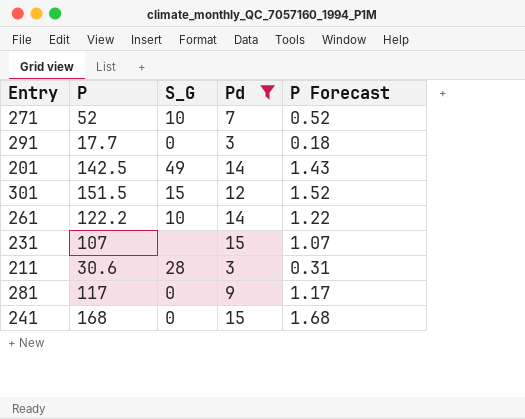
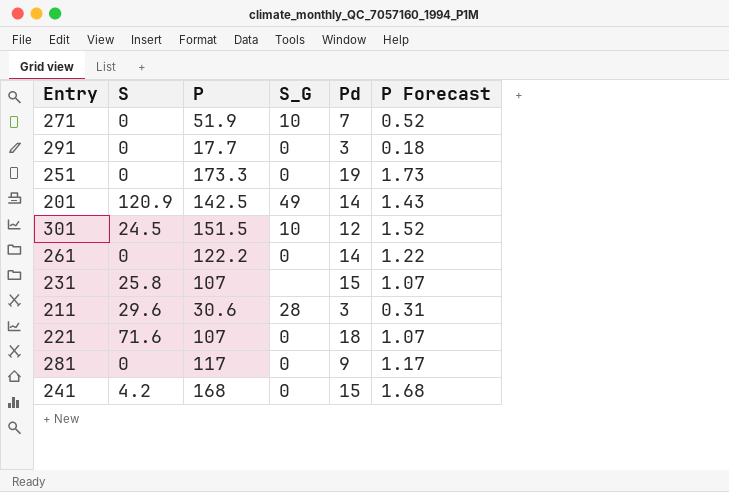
filter: Pd <= 15 -> none
column S | position: none -> 2
271 | P: 52 -> 51.9
301 | S_G: 15 -> 10
261 | S_G: 10 -> 0

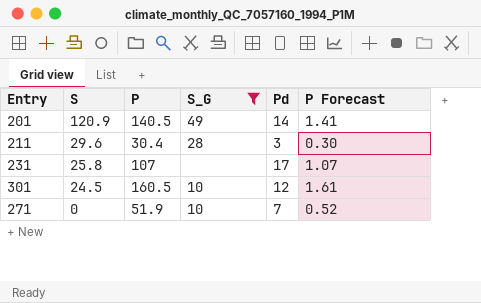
filter: none -> S_G != 0
row order: none -> S descending
201 | P: 142.5 -> 140.5
201 | P Forecast: 1.43 -> 1.41
211 | P: 30.6 -> 30.4
211 | P Forecast: 0.31 -> 0.30
231 | Pd: 15 -> 17
301 | P: 151.5 -> 160.5
301 | P Forecast: 1.52 -> 1.61

